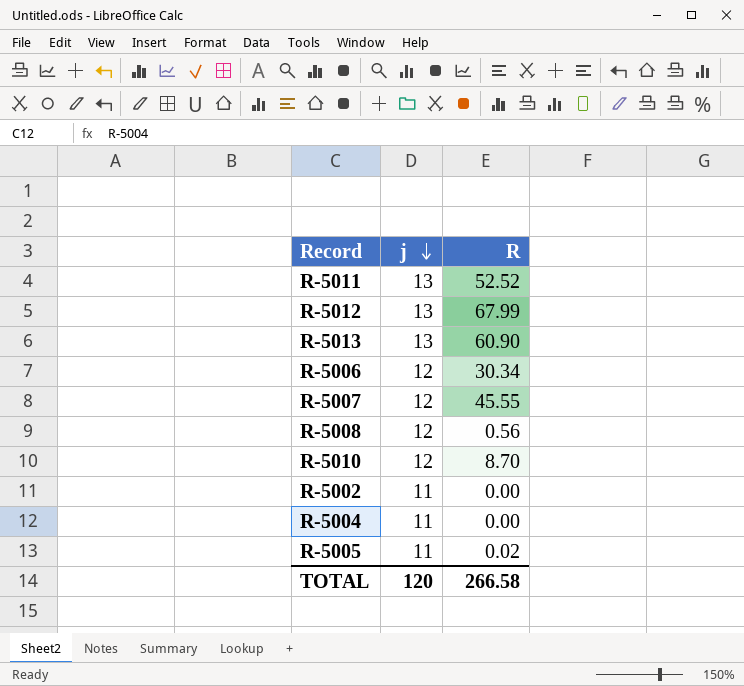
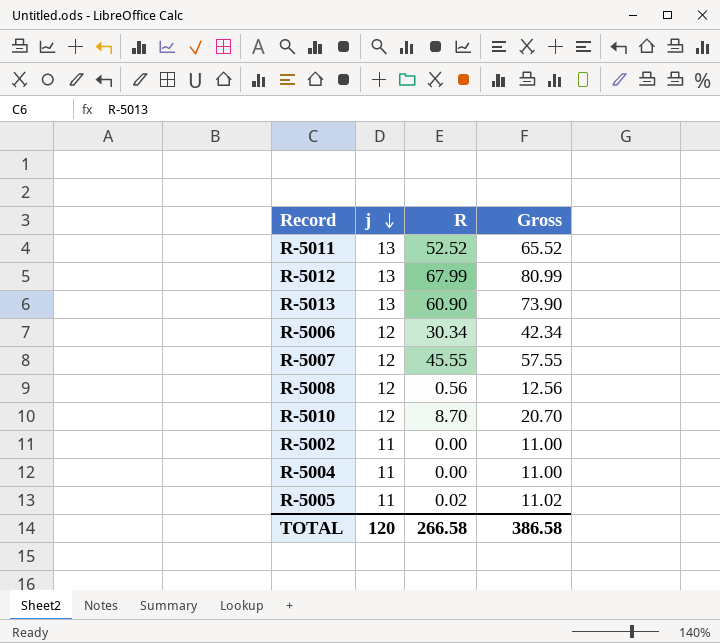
column Gross | formula: none -> [j] + [R]

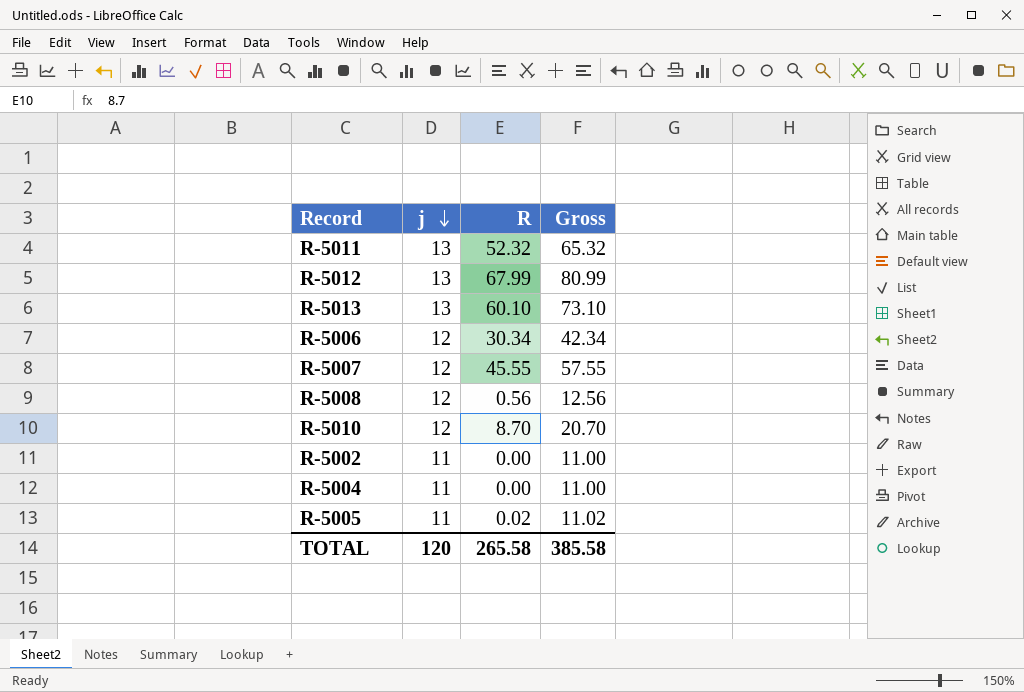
R-5011 | R: 52.52 -> 52.32
R-5011 | Gross: 65.52 -> 65.32
R-5013 | R: 60.90 -> 60.10
R-5013 | Gross: 73.90 -> 73.10
TOTAL | R: 266.58 -> 265.58
TOTAL | Gross: 386.58 -> 385.58

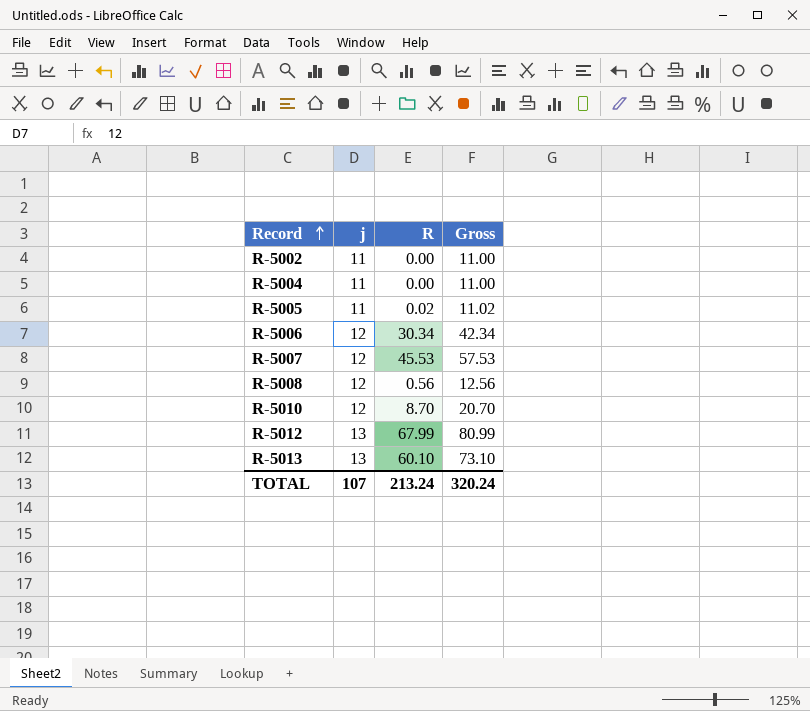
row order: j descending -> Record ascending
row R-5011: 13 | 52.32 | 65.32 -> none
R-5007 | R: 45.55 -> 45.53
R-5007 | Gross: 57.55 -> 57.53
TOTAL | j: 120 -> 107
TOTAL | R: 265.58 -> 213.24
TOTAL | Gross: 385.58 -> 320.24

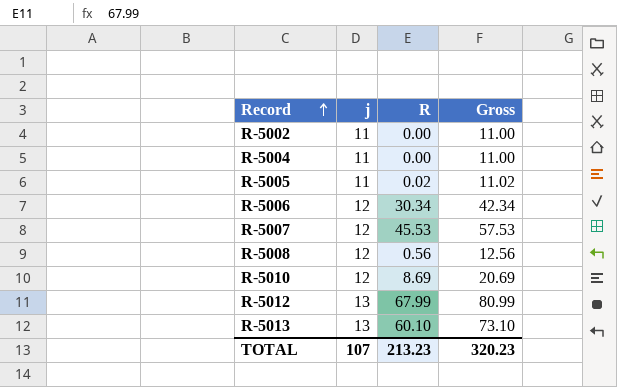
R-5010 | R: 8.70 -> 8.69
R-5010 | Gross: 20.70 -> 20.69
TOTAL | R: 213.24 -> 213.23
TOTAL | Gross: 320.24 -> 320.23

